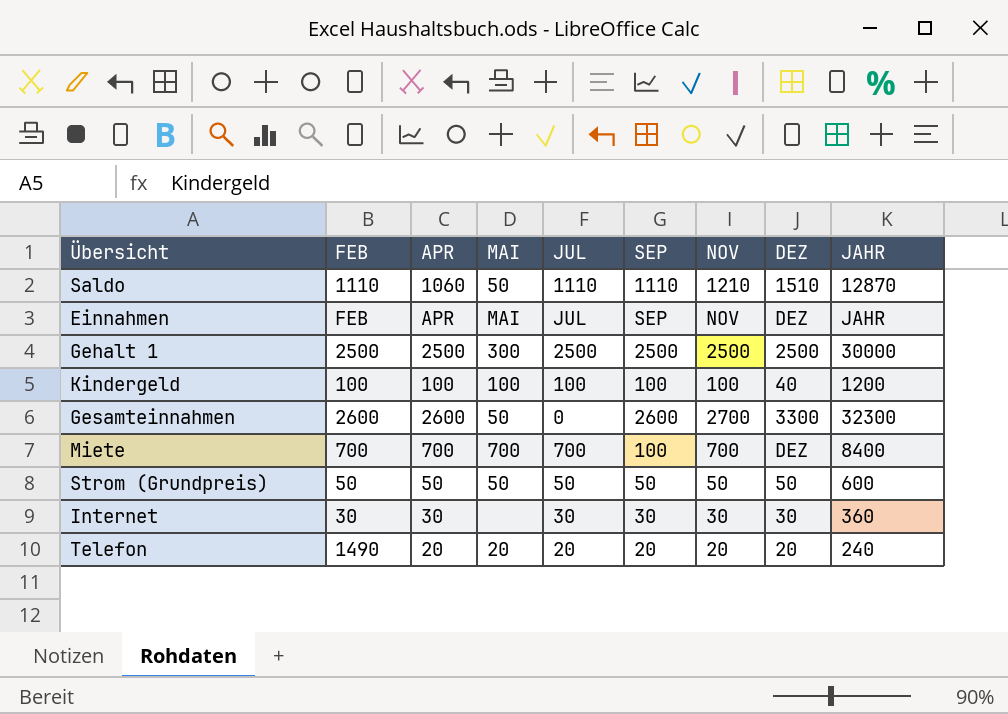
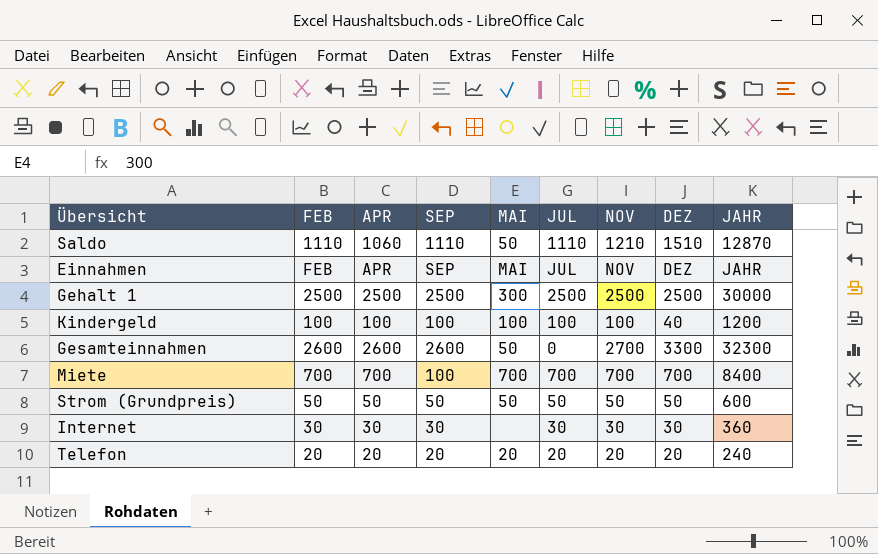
column SEP | position: 6 -> 4
Miete | DEZ: DEZ -> 700
Telefon | FEB: 1490 -> 20

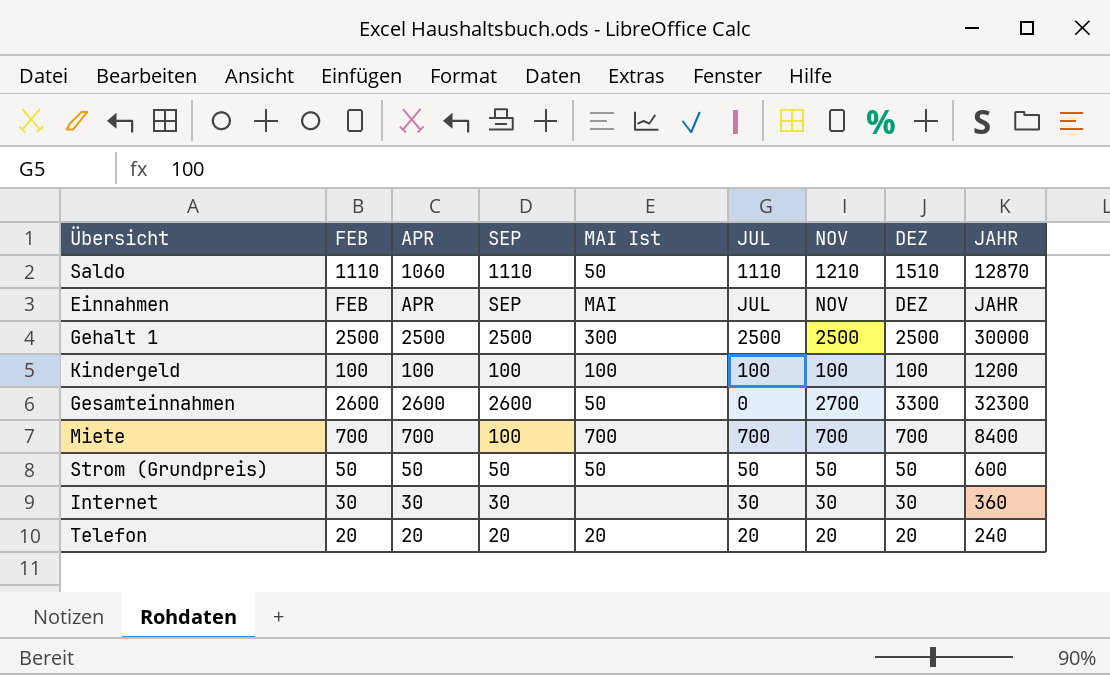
column name: MAI -> MAI Ist
Kindergeld | DEZ: 40 -> 100

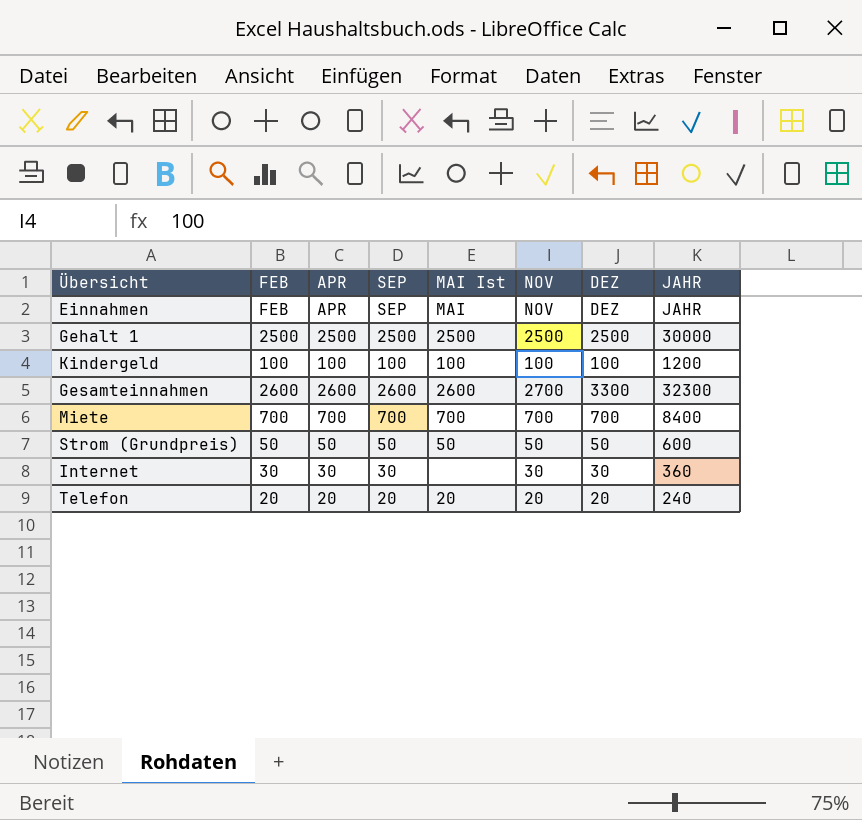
column JUL | position: 6 -> none
row Saldo: 1110 | 1060 | 1110 | 50 | 1110 | 1210 | 1510 | 12870 -> none
Gehalt 1 | MAI Ist: 300 -> 2500
Gesamteinnahmen | MAI Ist: 50 -> 2600
Miete | SEP: 100 -> 700

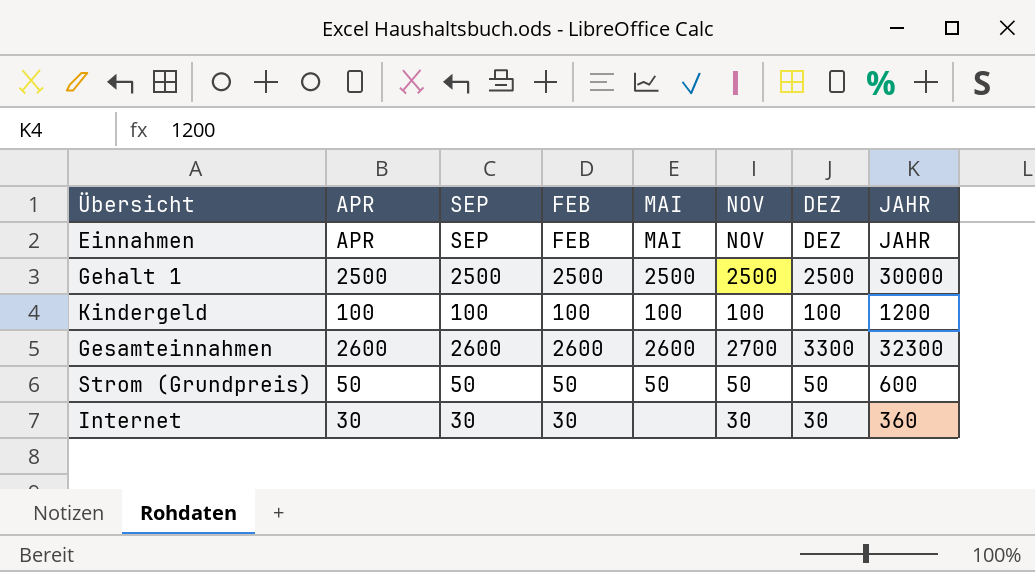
column FEB | position: 2 -> 4
column name: MAI Ist -> MAI
row Miete: 700 | 700 | 700 | 700 | 700 | 700 | 8400 -> none
row Telefon: 20 | 20 | 20 | 20 | 20 | 20 | 240 -> none

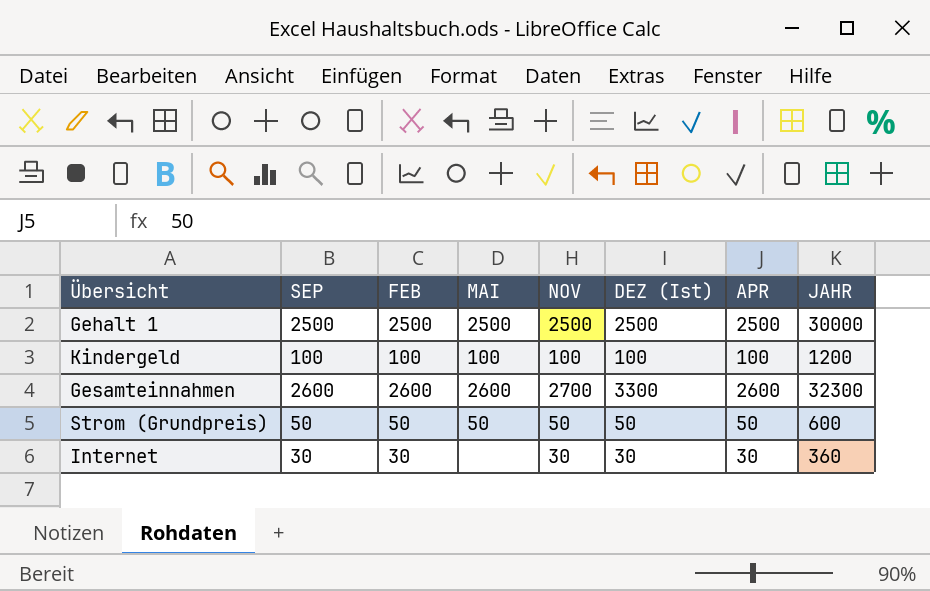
column name: DEZ -> DEZ (Ist)
column APR | position: 2 -> 7
row Einnahmen: APR | SEP | FEB | MAI | NOV | DEZ | JAHR -> none

